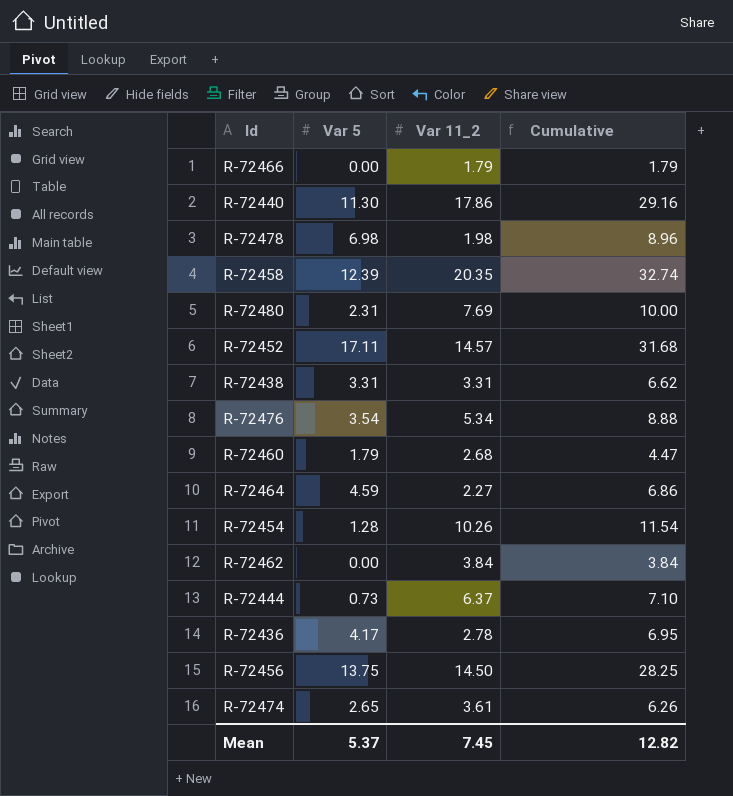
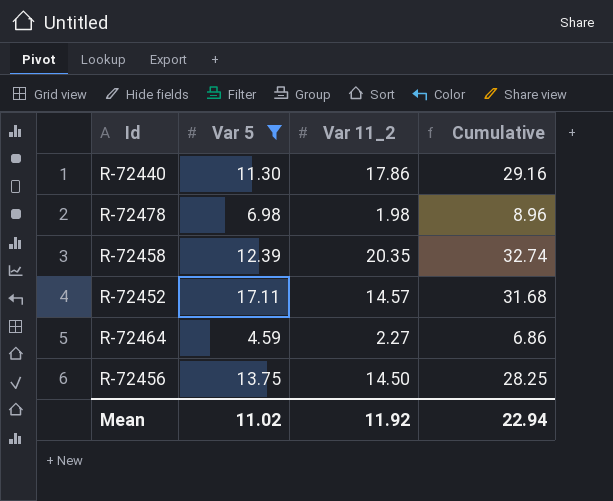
filter: none -> Var 5 >= 4.59
Mean | Var 5: 5.37 -> 11.02
Mean | Var 11_2: 7.45 -> 11.92
Mean | Cumulative: 12.82 -> 22.94

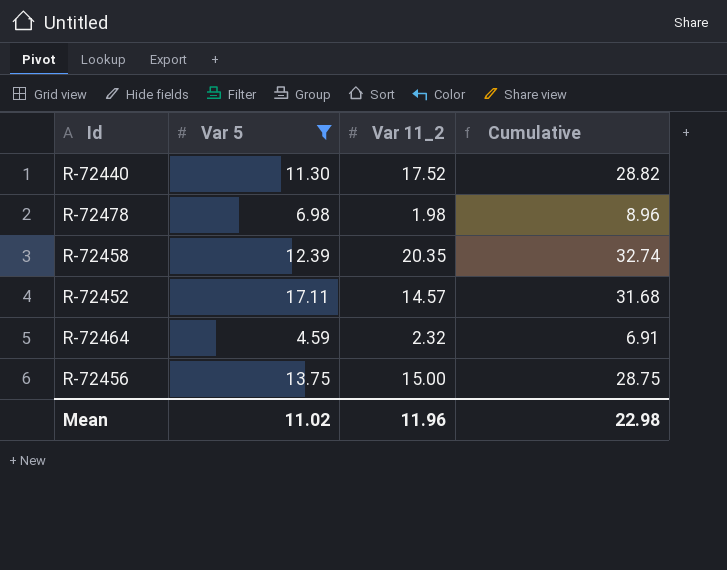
R-72440 | Var 11_2: 17.86 -> 17.52
R-72440 | Cumulative: 29.16 -> 28.82
R-72464 | Var 11_2: 2.27 -> 2.32
R-72464 | Cumulative: 6.86 -> 6.91
R-72456 | Var 11_2: 14.50 -> 15.00
R-72456 | Cumulative: 28.25 -> 28.75
Mean | Var 11_2: 11.92 -> 11.96
Mean | Cumulative: 22.94 -> 22.98

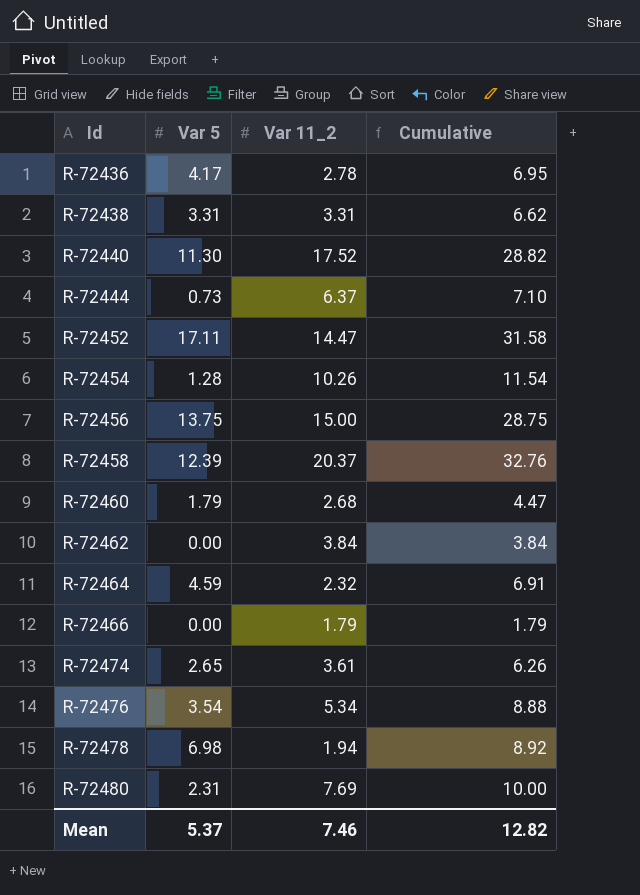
filter: Var 5 >= 4.59 -> none
row order: none -> Id ascending
R-72452 | Var 11_2: 14.57 -> 14.47
R-72452 | Cumulative: 31.68 -> 31.58
R-72458 | Var 11_2: 20.35 -> 20.37
R-72458 | Cumulative: 32.74 -> 32.76
R-72478 | Var 11_2: 1.98 -> 1.94
R-72478 | Cumulative: 8.96 -> 8.92
Mean | Var 5: 11.02 -> 5.37
Mean | Var 11_2: 11.96 -> 7.46
Mean | Cumulative: 22.98 -> 12.82

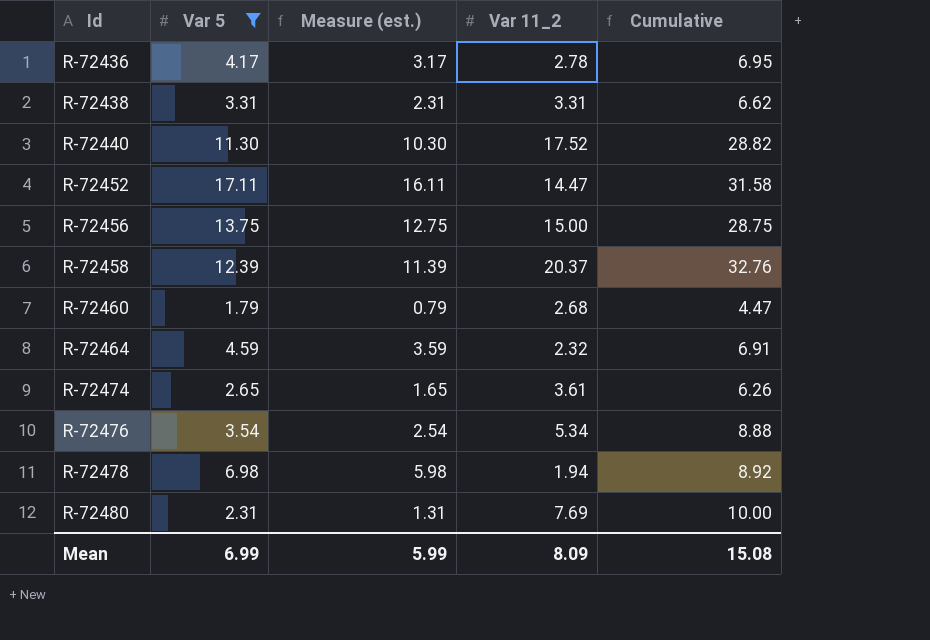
filter: none -> Var 5 >= 1.79
column Measure (est.) | formula: none -> [Var 5] - 1
Mean | Var 5: 5.37 -> 6.99
Mean | Var 11_2: 7.46 -> 8.09
Mean | Cumulative: 12.82 -> 15.08

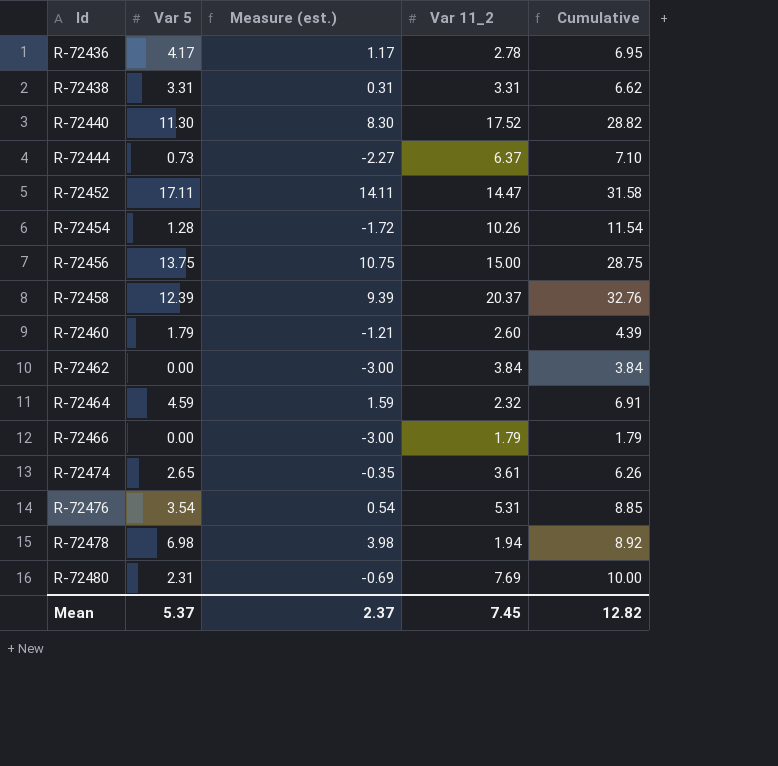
filter: Var 5 >= 1.79 -> none
column Measure (est.) | formula: [Var 5] - 1 -> [Var 5] - 3
R-72460 | Var 11_2: 2.68 -> 2.60
R-72460 | Cumulative: 4.47 -> 4.39
R-72476 | Var 11_2: 5.34 -> 5.31
R-72476 | Cumulative: 8.88 -> 8.85
Mean | Var 5: 6.99 -> 5.37
Mean | Measure (est.): 5.99 -> 2.37
Mean | Var 11_2: 8.09 -> 7.45
Mean | Cumulative: 15.08 -> 12.82

